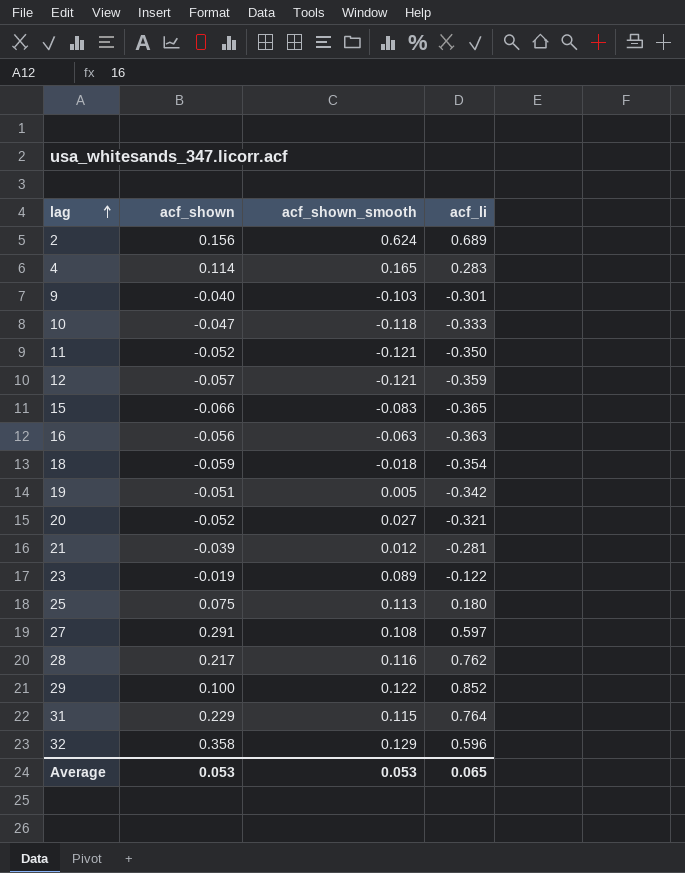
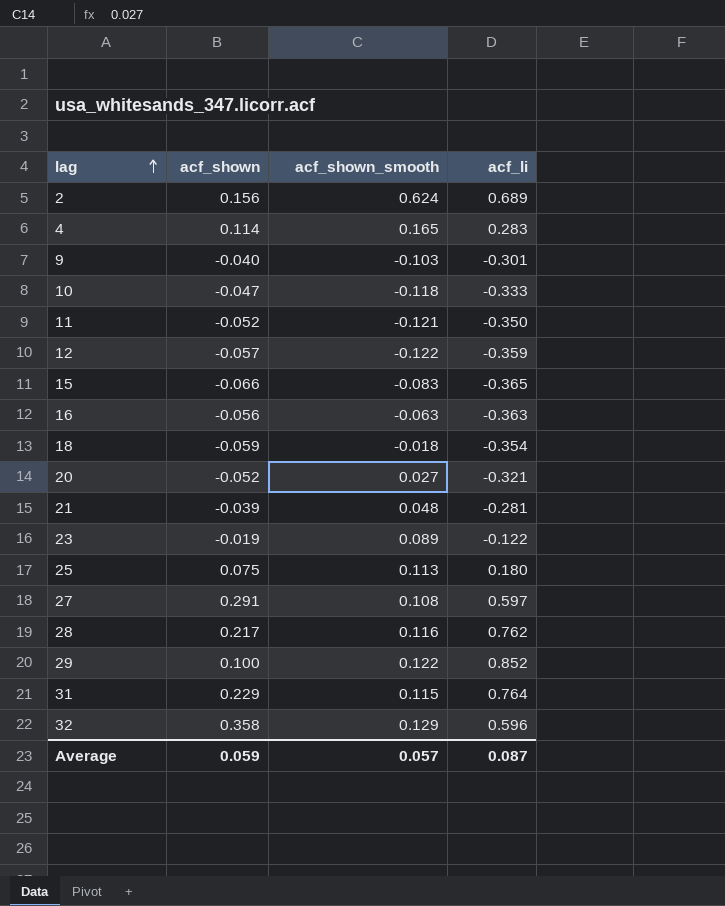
row 19: -0.051 | 0.005 | -0.342 -> none
12 | acf_shown_smooth: -0.121 -> -0.122
21 | acf_shown_smooth: 0.012 -> 0.048
Average | acf_shown: 0.053 -> 0.059
Average | acf_shown_smooth: 0.053 -> 0.057
Average | acf_li: 0.065 -> 0.087

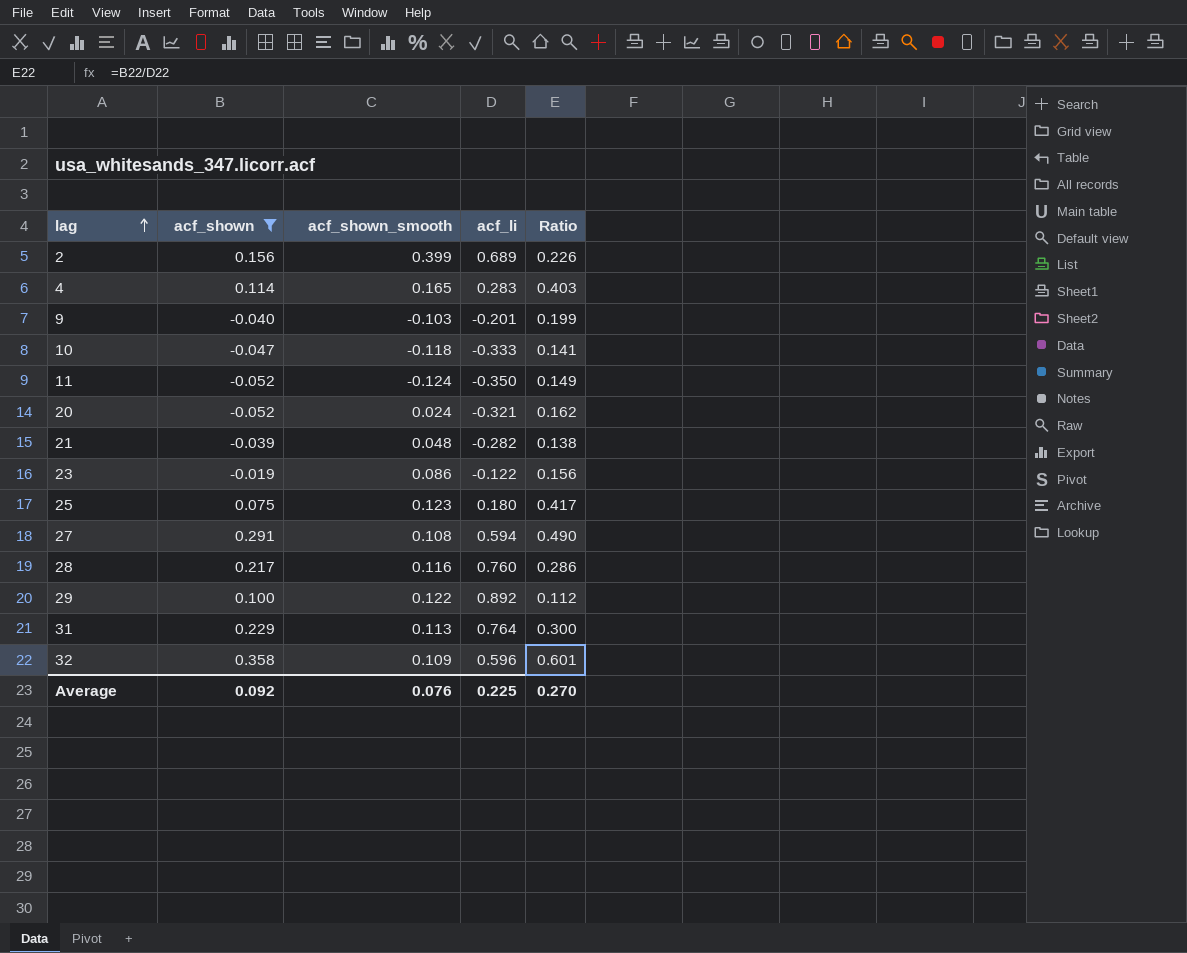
filter: none -> acf_shown >= -0.052
column Ratio | formula: none -> [acf_shown] / [acf_li]
2 | acf_shown_smooth: 0.624 -> 0.399
9 | acf_li: -0.301 -> -0.201
11 | acf_shown_smooth: -0.121 -> -0.124
20 | acf_shown_smooth: 0.027 -> 0.024
21 | acf_li: -0.281 -> -0.282
23 | acf_shown_smooth: 0.089 -> 0.086
25 | acf_shown_smooth: 0.113 -> 0.123
27 | acf_li: 0.597 -> 0.594
28 | acf_li: 0.762 -> 0.760
29 | acf_li: 0.852 -> 0.892
31 | acf_shown_smooth: 0.115 -> 0.113
32 | acf_shown_smooth: 0.129 -> 0.109
Average | acf_shown: 0.059 -> 0.092
Average | acf_shown_smooth: 0.057 -> 0.076
Average | acf_li: 0.087 -> 0.225

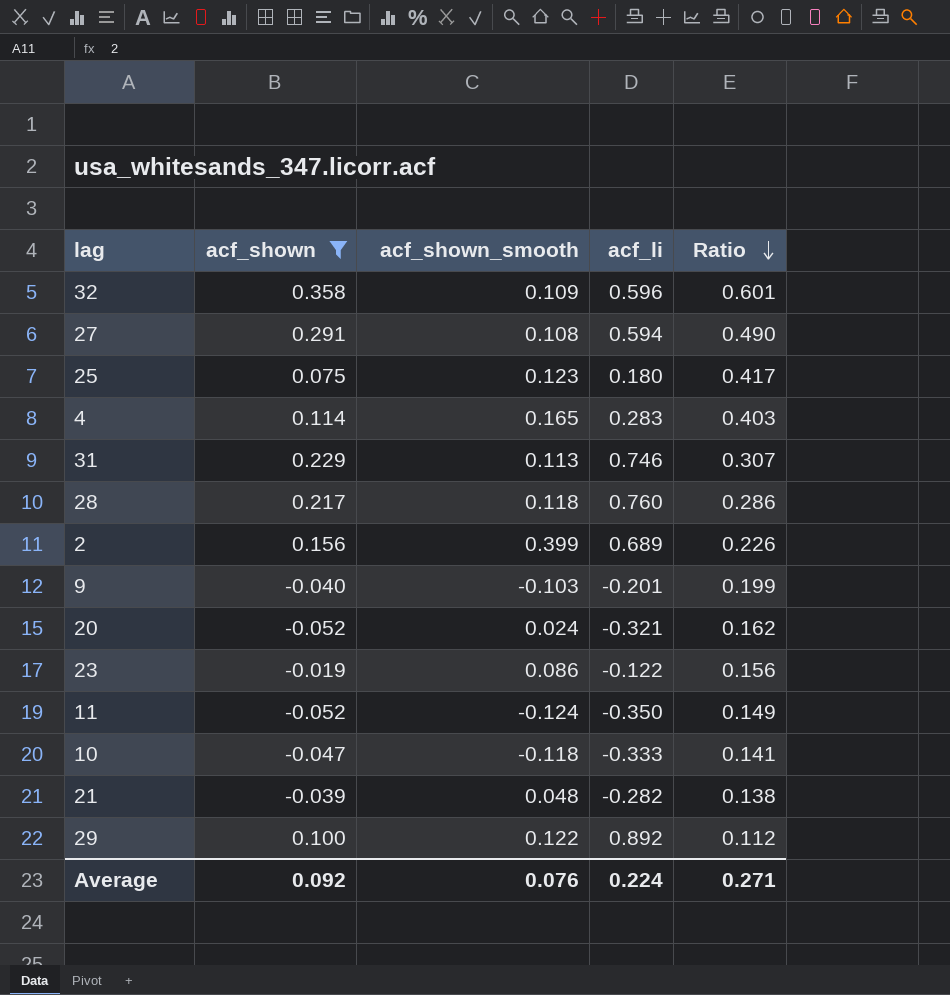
row order: lag ascending -> Ratio descending
31 | acf_li: 0.764 -> 0.746
31 | Ratio: 0.300 -> 0.307
28 | acf_shown_smooth: 0.116 -> 0.118
Average | acf_li: 0.225 -> 0.224
Average | Ratio: 0.270 -> 0.271

